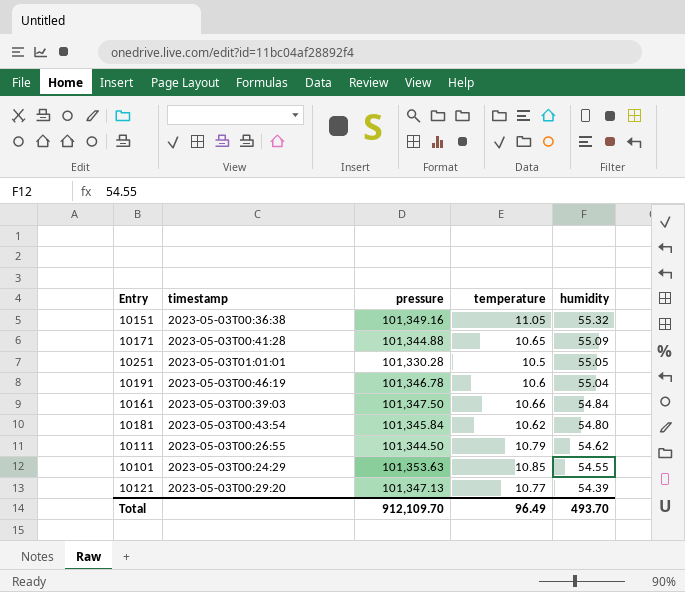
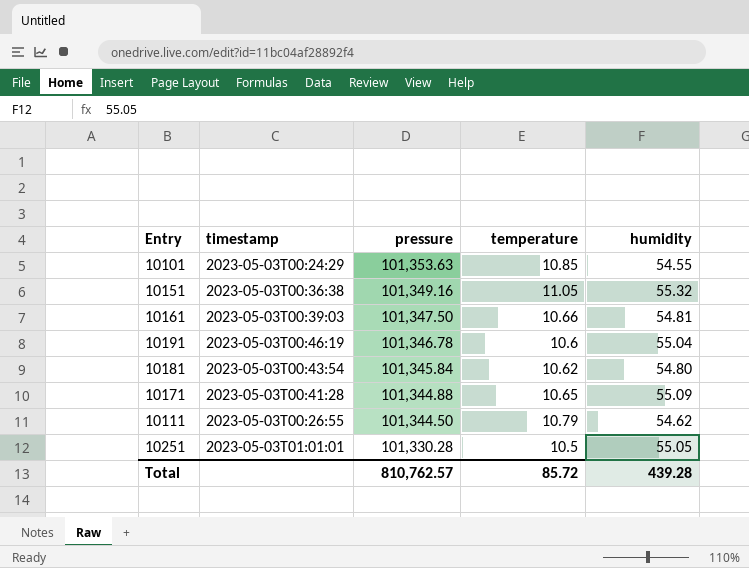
row order: humidity descending -> pressure descending
row 10121: 2023-05-03T00:29:20 | 101,347.13 | 10.77 | 54.39 -> none
10161 | humidity: 54.84 -> 54.81
Total | pressure: 912,109.70 -> 810,762.57
Total | temperature: 96.49 -> 85.72
Total | humidity: 493.70 -> 439.28

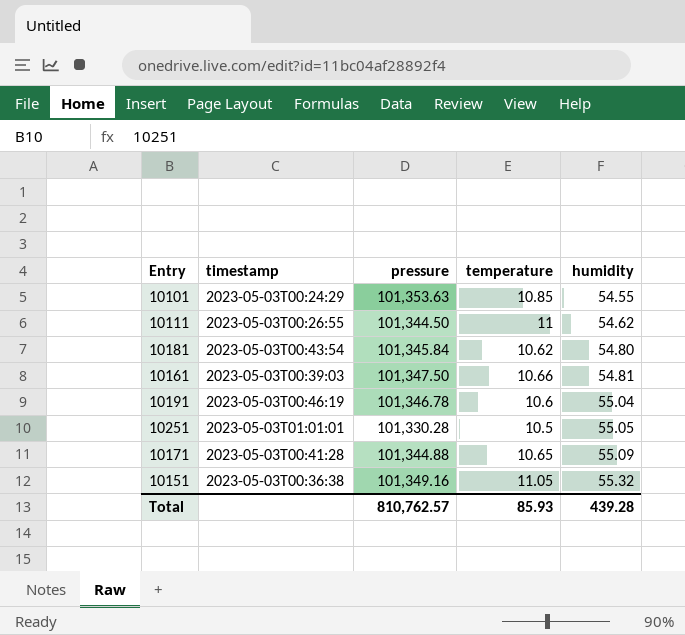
row order: pressure descending -> humidity ascending
10111 | temperature: 10.79 -> 11
Total | temperature: 85.72 -> 85.93

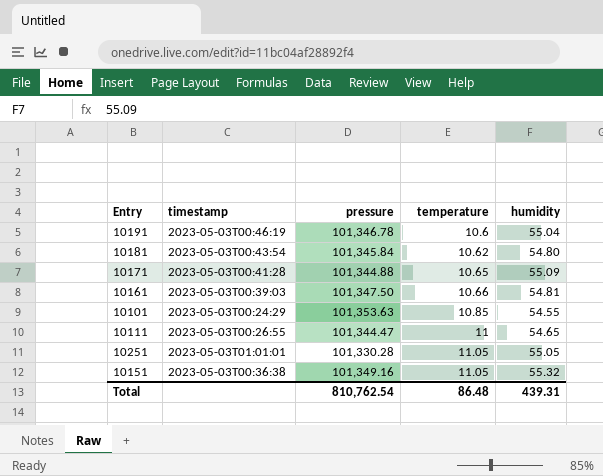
row order: humidity ascending -> temperature ascending
10111 | pressure: 101,344.50 -> 101,344.47
10111 | humidity: 54.62 -> 54.65
10251 | temperature: 10.5 -> 11.05
Total | pressure: 810,762.57 -> 810,762.54
Total | temperature: 85.93 -> 86.48
Total | humidity: 439.28 -> 439.31

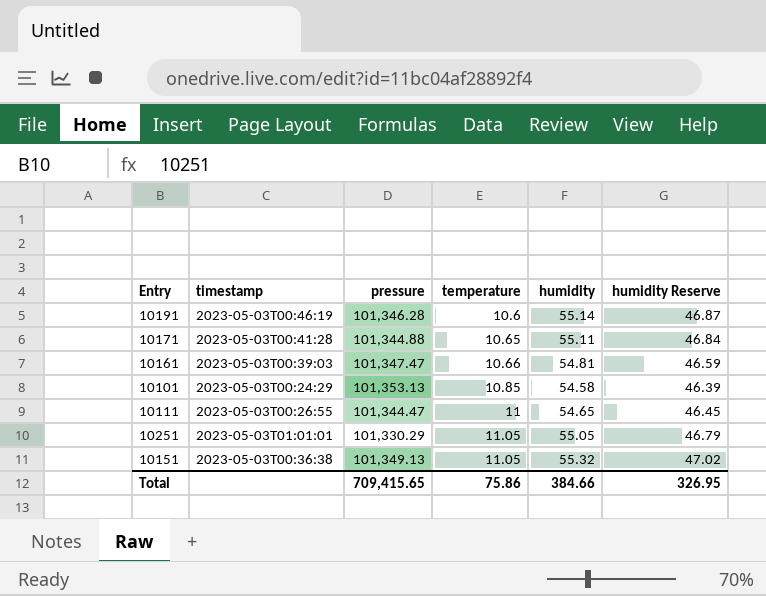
column humidity Reserve | formula: none -> [humidity] * 0.85
row 10181: 2023-05-03T00:43:54 | 101,345.84 | 10.62 | 54.80 -> none
10191 | pressure: 101,346.78 -> 101,346.28
10191 | humidity: 55.04 -> 55.14
10171 | humidity: 55.09 -> 55.11
10161 | pressure: 101,347.50 -> 101,347.47
10101 | pressure: 101,353.63 -> 101,353.13
10101 | humidity: 54.55 -> 54.58
10251 | pressure: 101,330.28 -> 101,330.29
10151 | pressure: 101,349.16 -> 101,349.13
Total | pressure: 810,762.54 -> 709,415.65
Total | temperature: 86.48 -> 75.86
Total | humidity: 439.31 -> 384.66

